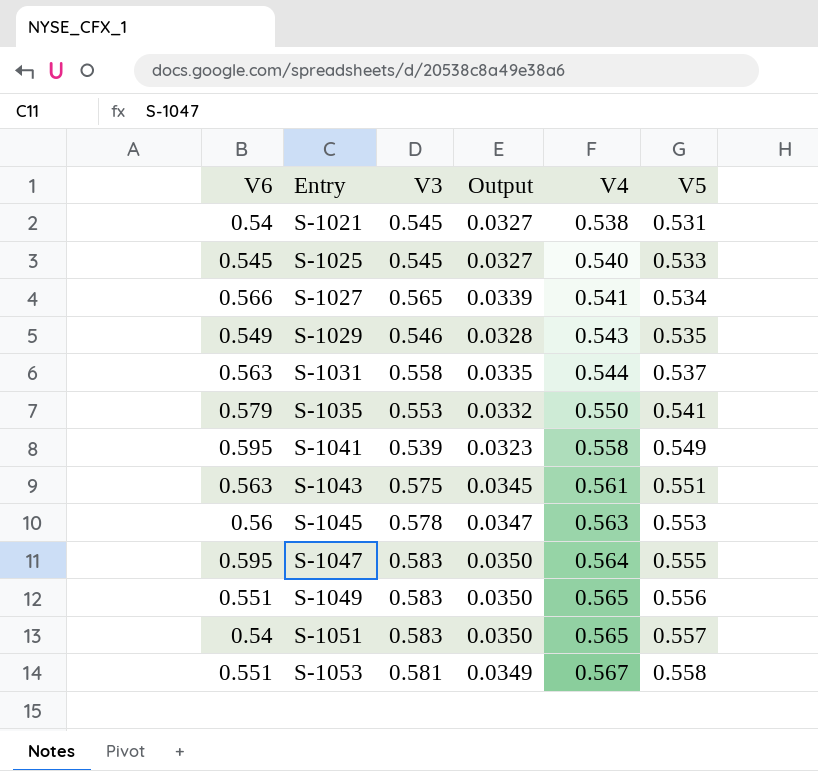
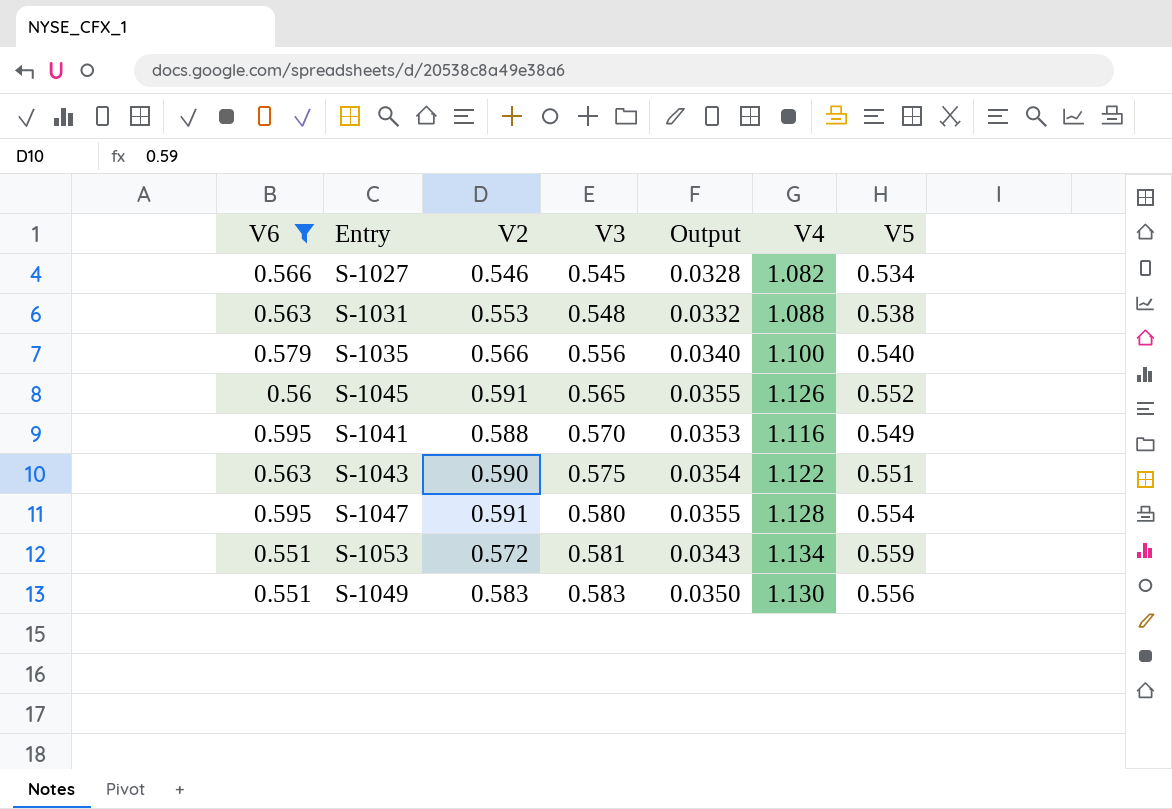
filter: none -> V6 >= 0.551
row order: Entry ascending -> V3 ascending
column V2 | position: none -> 3
column Output | formula: [V3] * 0.06 -> [V2] * 0.06
S-1027 | V3: 0.565 -> 0.545
S-1027 | V4: 0.541 -> 1.082
S-1031 | V3: 0.558 -> 0.548
S-1031 | V4: 0.544 -> 1.088
S-1031 | V5: 0.537 -> 0.538
S-1035 | V3: 0.553 -> 0.556
S-1035 | V4: 0.550 -> 1.100
S-1035 | V5: 0.541 -> 0.540
S-1045 | V3: 0.578 -> 0.565
S-1045 | V4: 0.563 -> 1.126
S-1045 | V5: 0.553 -> 0.552
S-1041 | V3: 0.539 -> 0.570
S-1041 | V4: 0.558 -> 1.116
S-1043 | V4: 0.561 -> 1.122
S-1047 | V3: 0.583 -> 0.580
S-1047 | V4: 0.564 -> 1.128
S-1047 | V5: 0.555 -> 0.554
S-1053 | V4: 0.567 -> 1.134
S-1053 | V5: 0.558 -> 0.559
S-1049 | V4: 0.565 -> 1.130

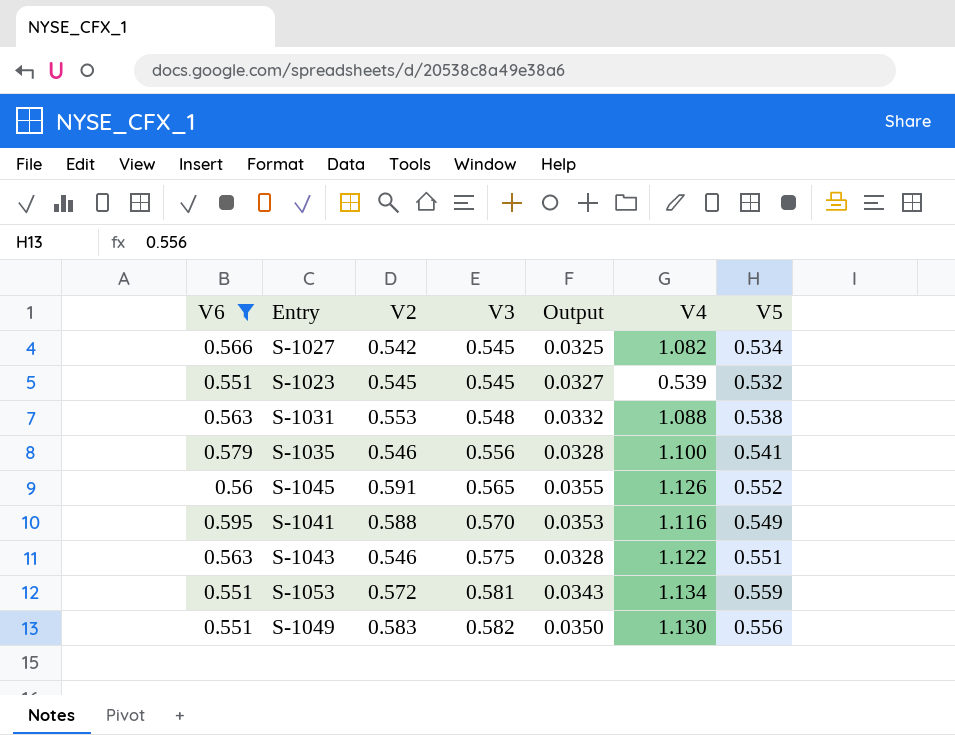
row S-1047: 0.595 | 0.591 | 0.580 | 0.0355 | 1.128 | 0.554 -> none
S-1027 | V2: 0.546 -> 0.542
S-1027 | Output: 0.0328 -> 0.0325
row S-1023: none -> 0.551 | 0.545 | 0.545 | 0.0327 | 0.539 | 0.532
S-1035 | V2: 0.566 -> 0.546
S-1035 | Output: 0.0340 -> 0.0328
S-1035 | V5: 0.540 -> 0.541
S-1043 | V2: 0.590 -> 0.546
S-1043 | Output: 0.0354 -> 0.0328
S-1049 | V3: 0.583 -> 0.582

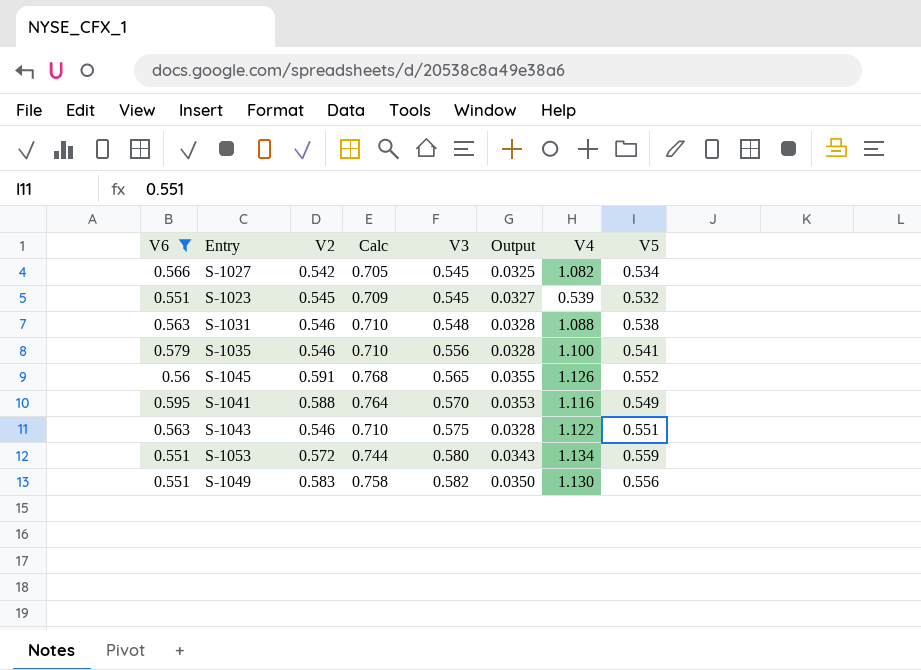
column Calc | formula: none -> [V2] * 1.3
S-1031 | V2: 0.553 -> 0.546
S-1031 | Output: 0.0332 -> 0.0328
S-1053 | V3: 0.581 -> 0.580

